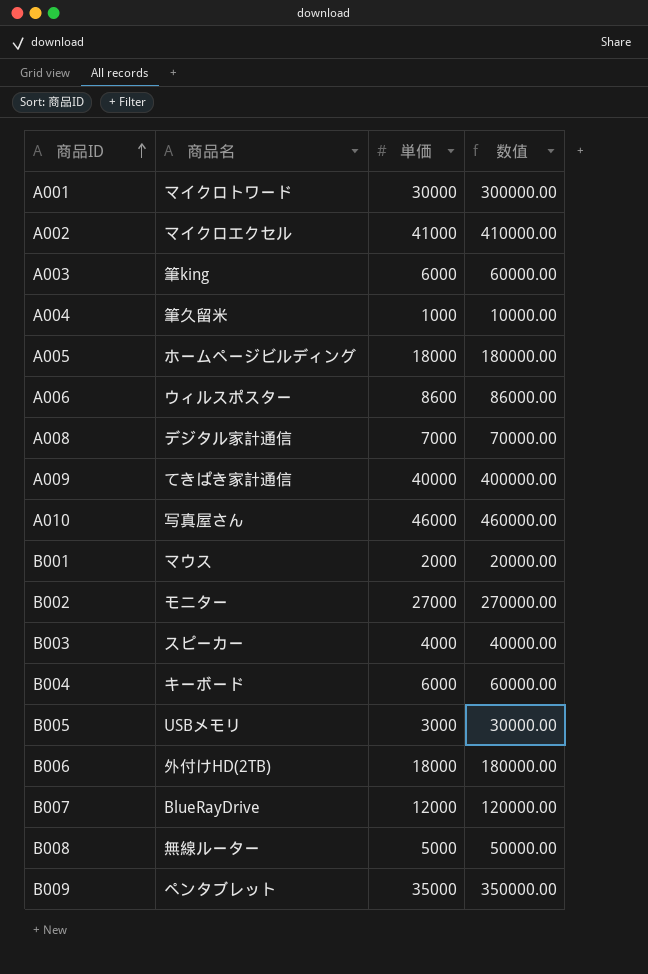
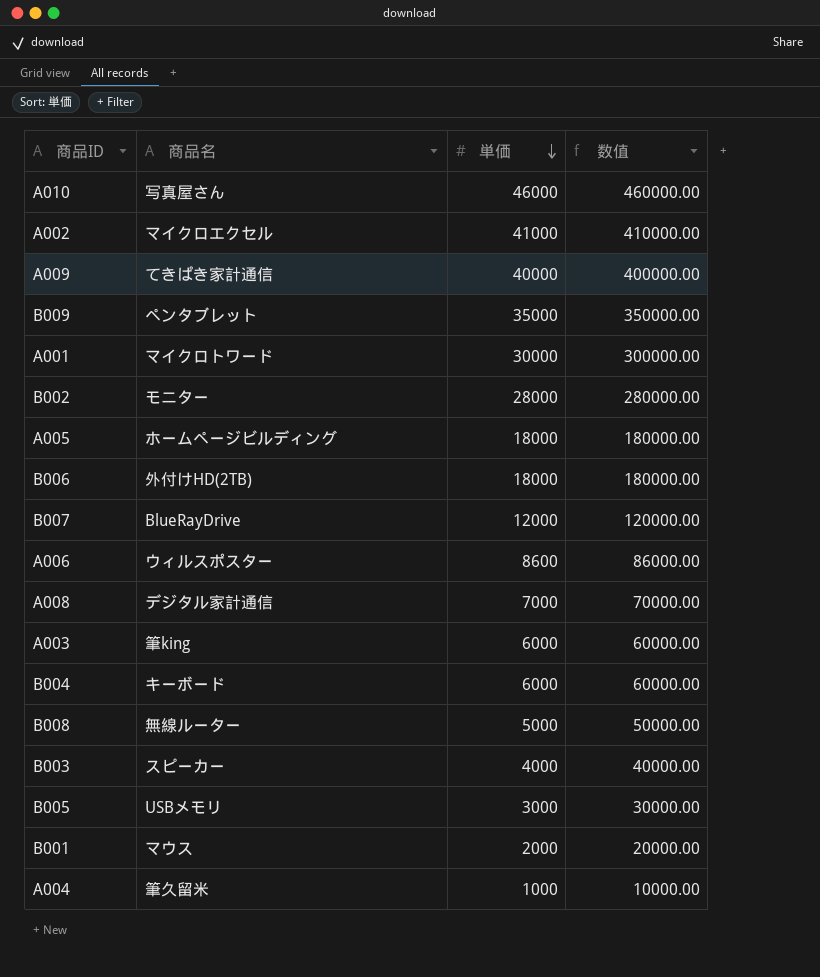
row order: 商品ID ascending -> 単価 descending
B002 | 単価: 27000 -> 28000
B002 | 数值: 270000.00 -> 280000.00

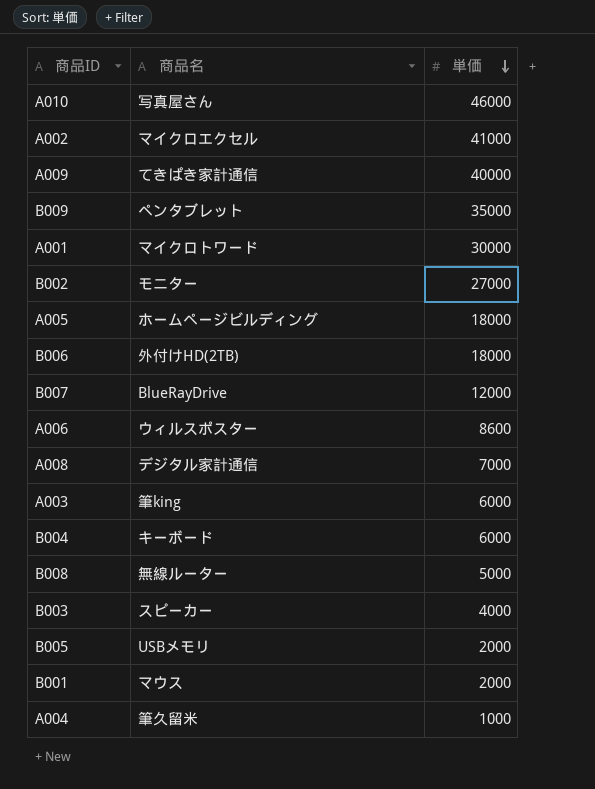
column 数值 | formula: [単価] * 10 -> none
B002 | 単価: 28000 -> 27000
B005 | 単価: 3000 -> 2000

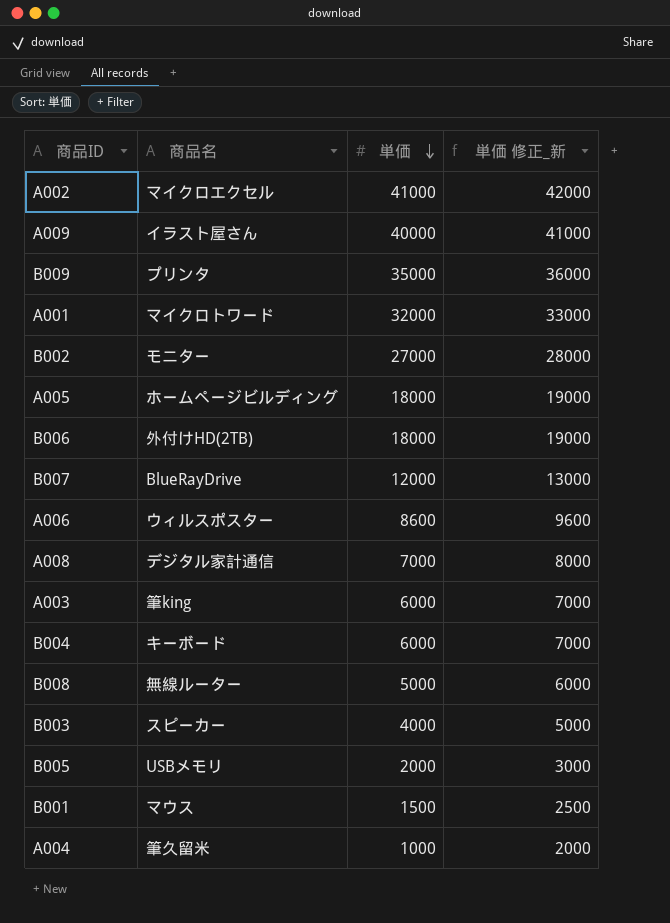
column 単価 修正_新 | formula: none -> [単価] + 1000
row A010: 写真屋さん | 46000 -> none
A009 | 商品名: てきぱき家計通信 -> イラスト屋さん
B009 | 商品名: ペンタブレット -> プリンタ
A001 | 単価: 30000 -> 32000
B001 | 単価: 2000 -> 1500

